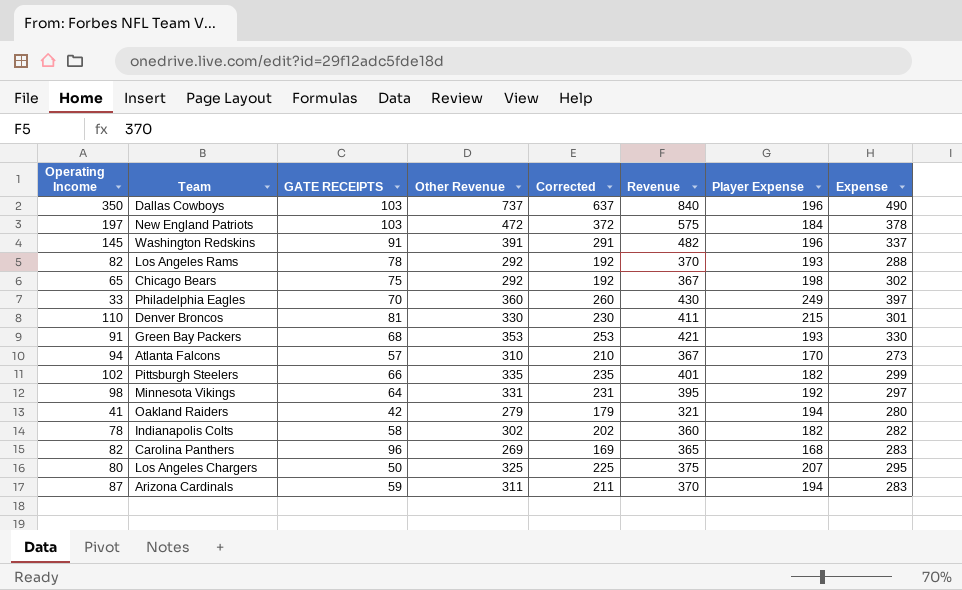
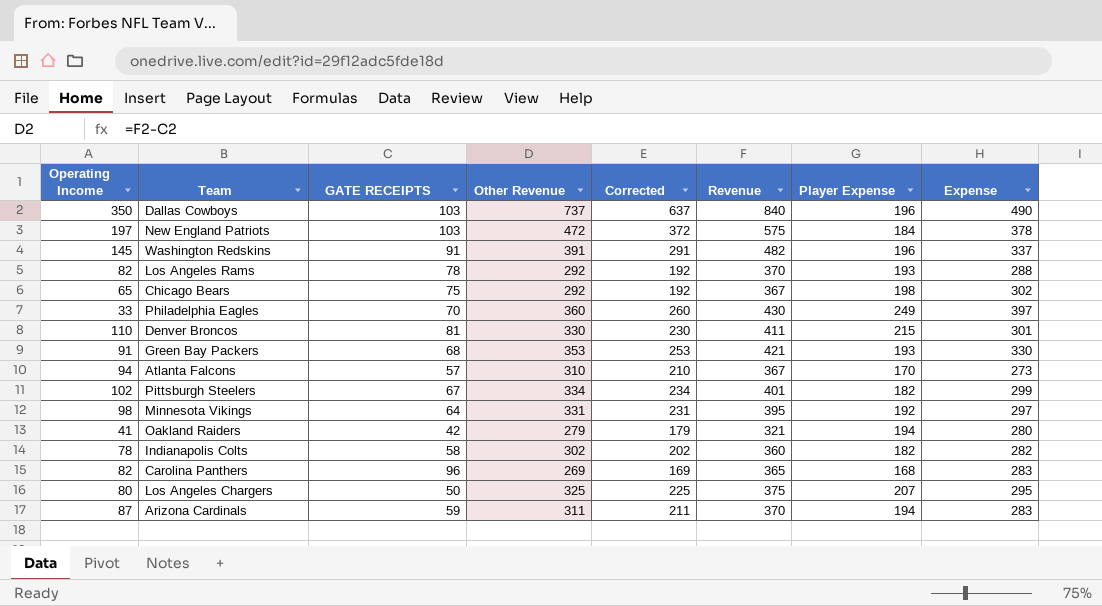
Pittsburgh Steelers | GATE RECEIPTS: 66 -> 67
Pittsburgh Steelers | Other Revenue: 335 -> 334
Pittsburgh Steelers | Corrected: 235 -> 234

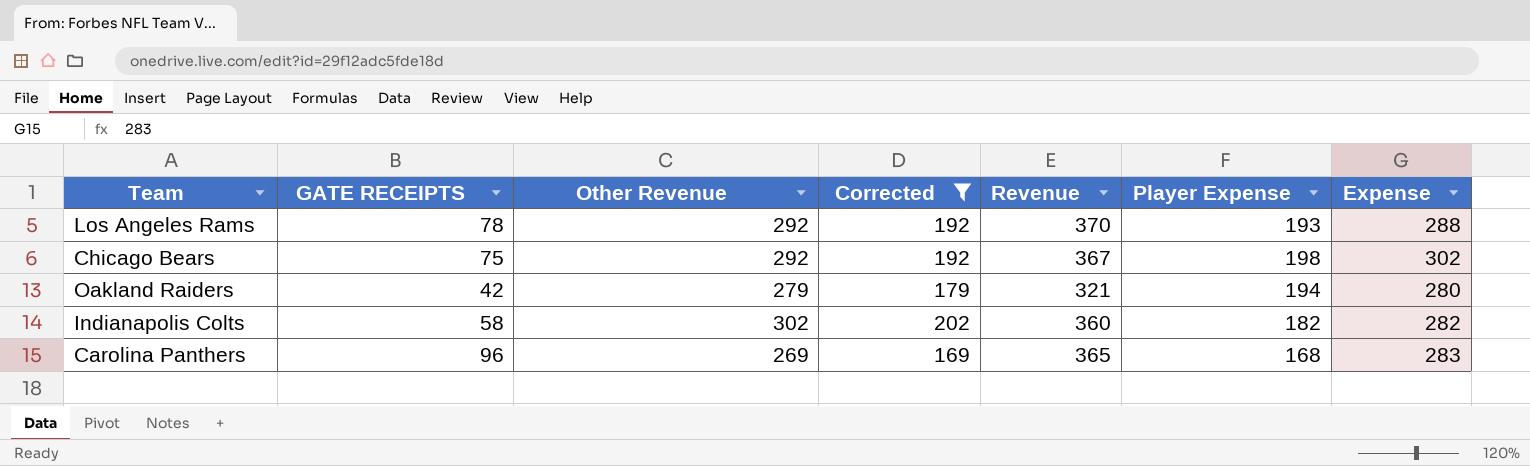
filter: none -> Corrected <= 202
column Operating Income | formula: [Revenue] - [Expense] -> none

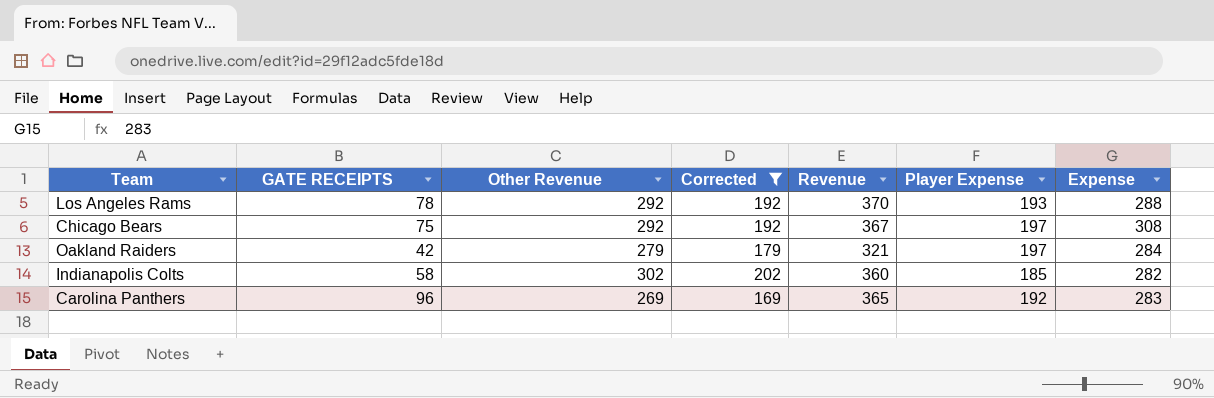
Chicago Bears | Player Expense: 198 -> 197
Chicago Bears | Expense: 302 -> 308
Oakland Raiders | Player Expense: 194 -> 197
Oakland Raiders | Expense: 280 -> 284
Indianapolis Colts | Player Expense: 182 -> 185
Carolina Panthers | Player Expense: 168 -> 192

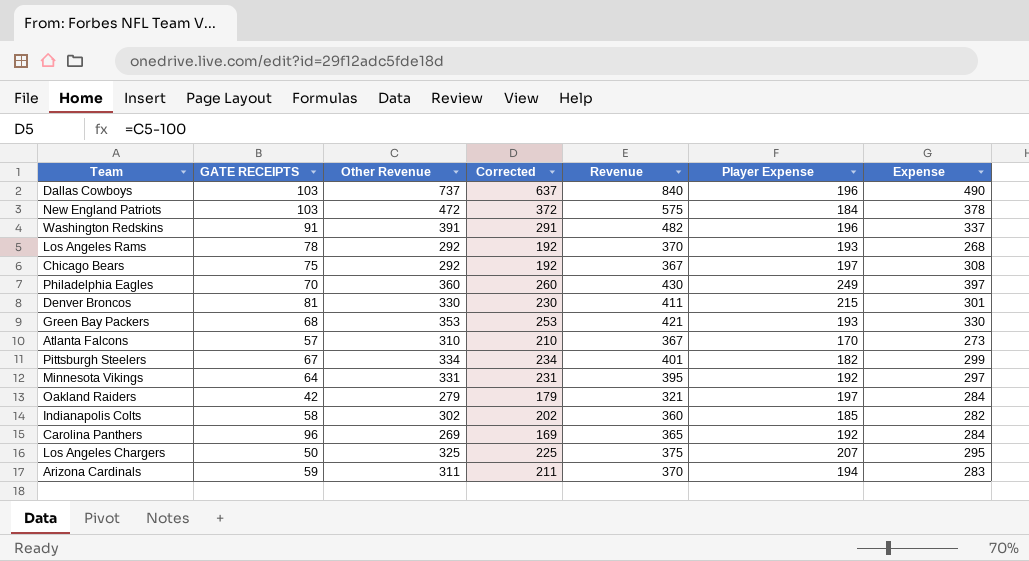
filter: Corrected <= 202 -> none
Los Angeles Rams | Expense: 288 -> 268
Carolina Panthers | Expense: 283 -> 284

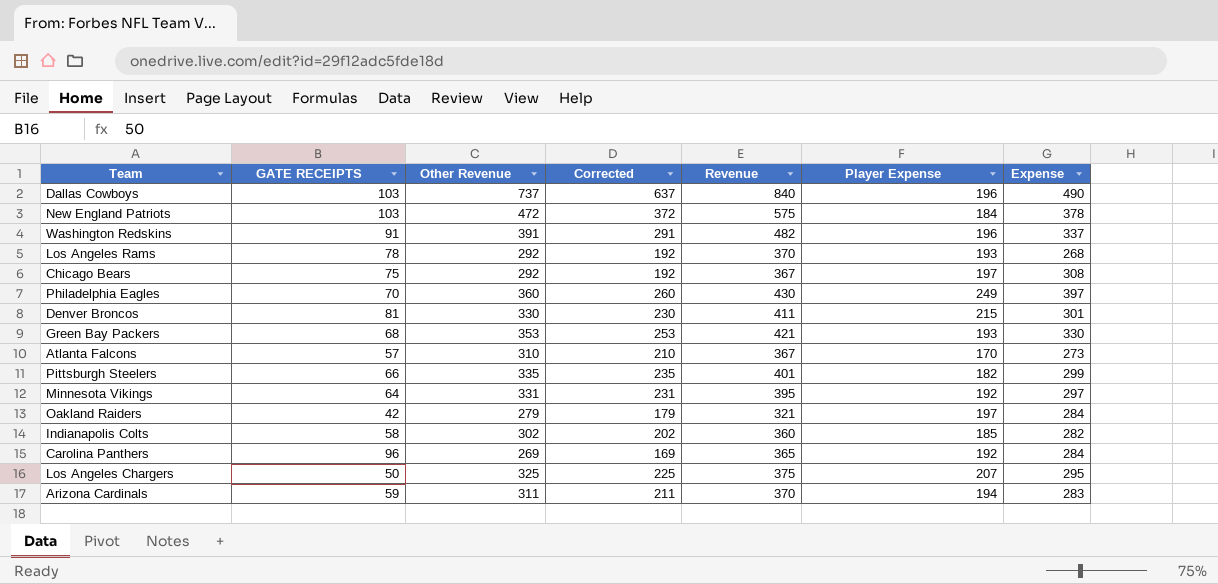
Pittsburgh Steelers | GATE RECEIPTS: 67 -> 66
Pittsburgh Steelers | Other Revenue: 334 -> 335
Pittsburgh Steelers | Corrected: 234 -> 235

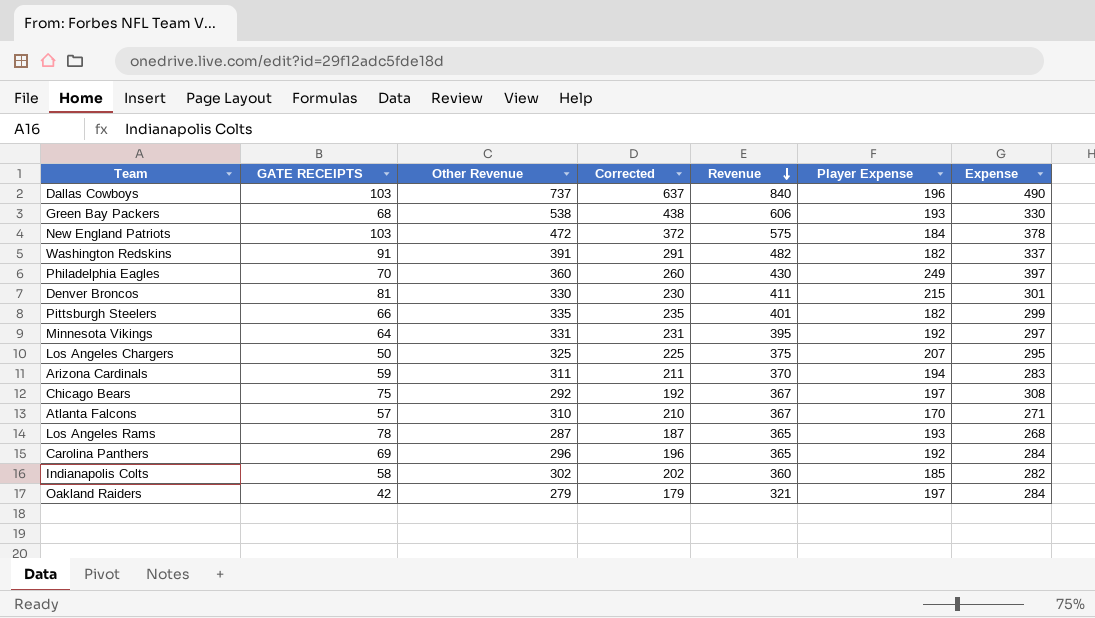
row order: none -> Revenue descending
Green Bay Packers | Other Revenue: 353 -> 538
Green Bay Packers | Corrected: 253 -> 438
Green Bay Packers | Revenue: 421 -> 606
Washington Redskins | Player Expense: 196 -> 182
Atlanta Falcons | Expense: 273 -> 271
Los Angeles Rams | Other Revenue: 292 -> 287
Los Angeles Rams | Corrected: 192 -> 187
Los Angeles Rams | Revenue: 370 -> 365
Carolina Panthers | GATE RECEIPTS: 96 -> 69
Carolina Panthers | Other Revenue: 269 -> 296
Carolina Panthers | Corrected: 169 -> 196

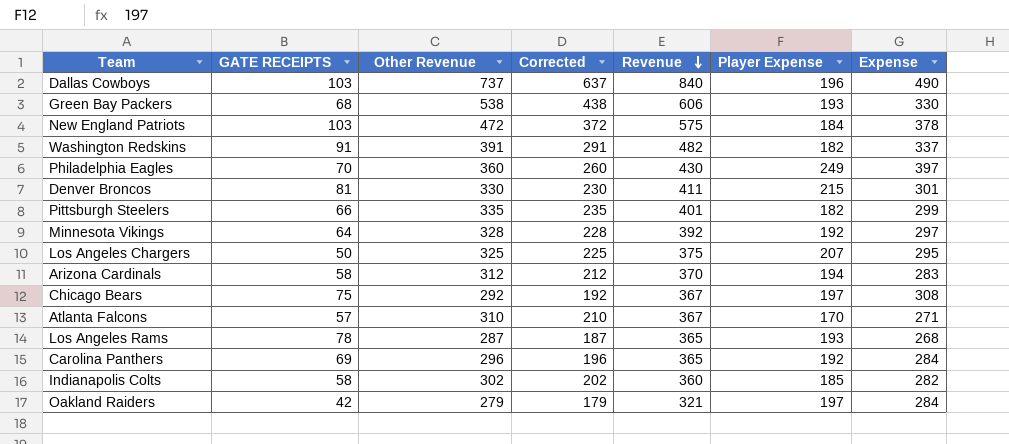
Minnesota Vikings | Other Revenue: 331 -> 328
Minnesota Vikings | Corrected: 231 -> 228
Minnesota Vikings | Revenue: 395 -> 392
Arizona Cardinals | GATE RECEIPTS: 59 -> 58
Arizona Cardinals | Other Revenue: 311 -> 312
Arizona Cardinals | Corrected: 211 -> 212

